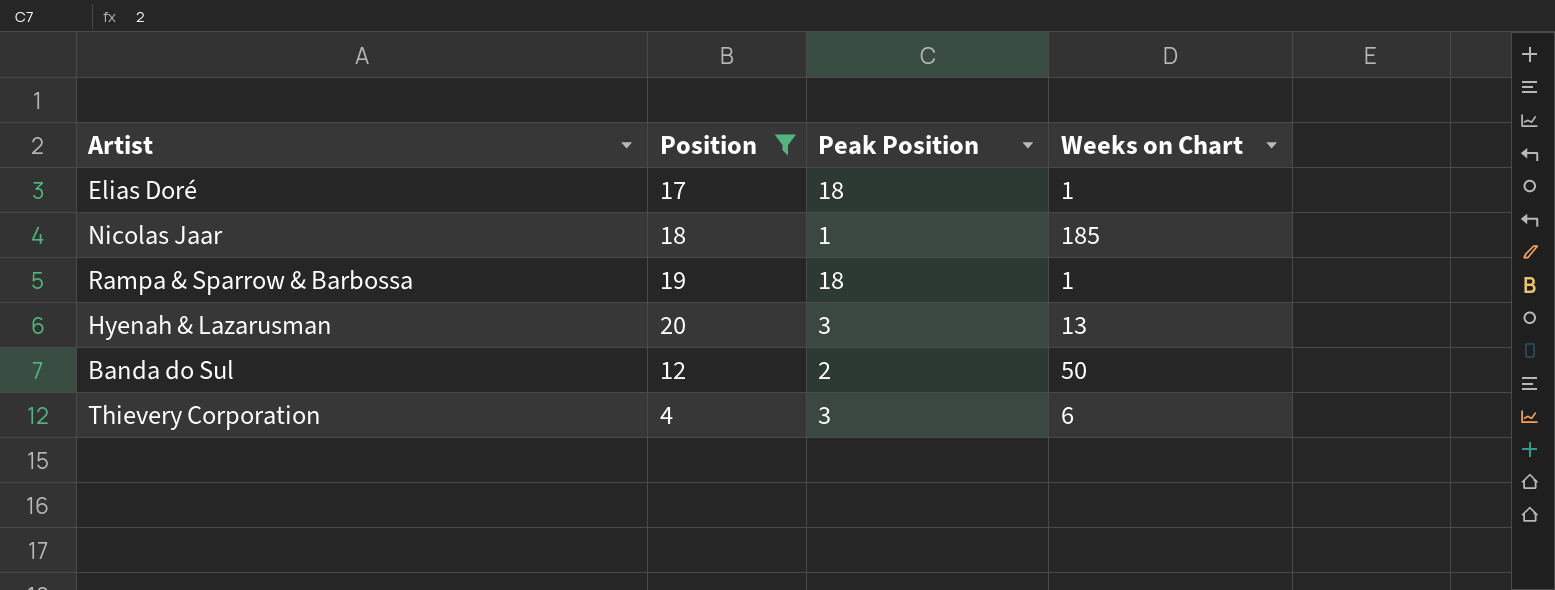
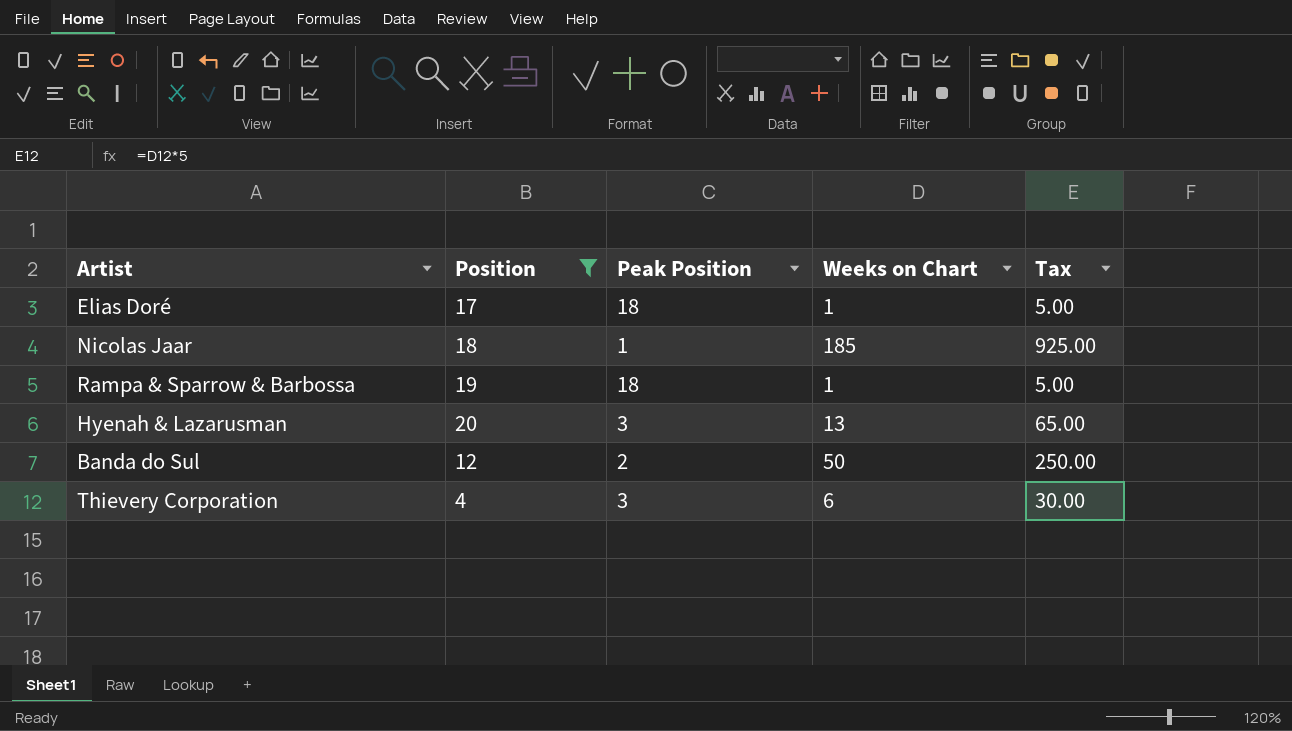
column Tax | formula: none -> [Weeks on Chart] * 5

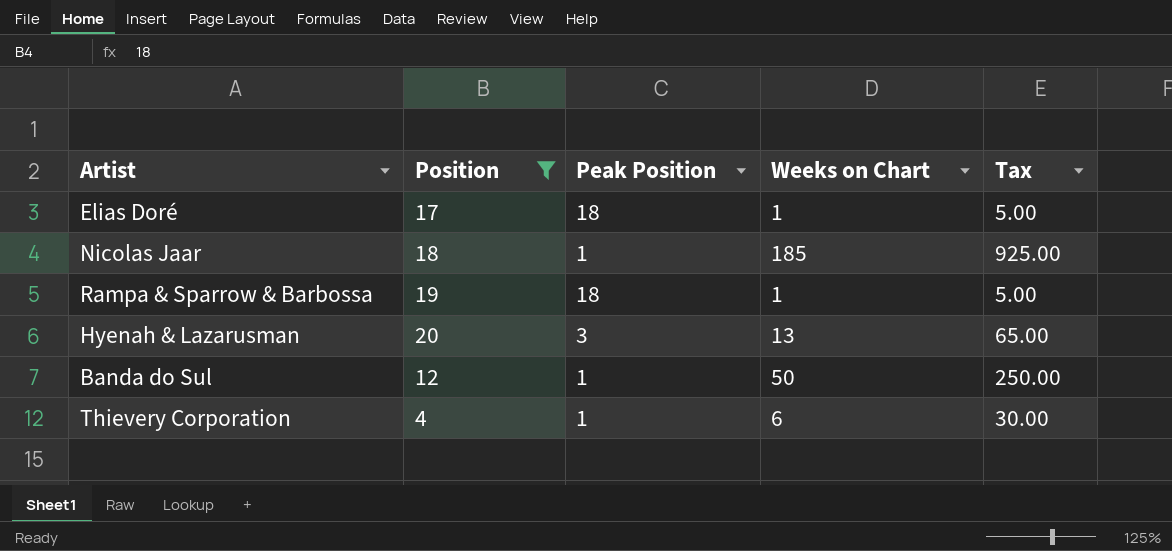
Banda do Sul | Peak Position: 2 -> 1
Thievery Corporation | Peak Position: 3 -> 1

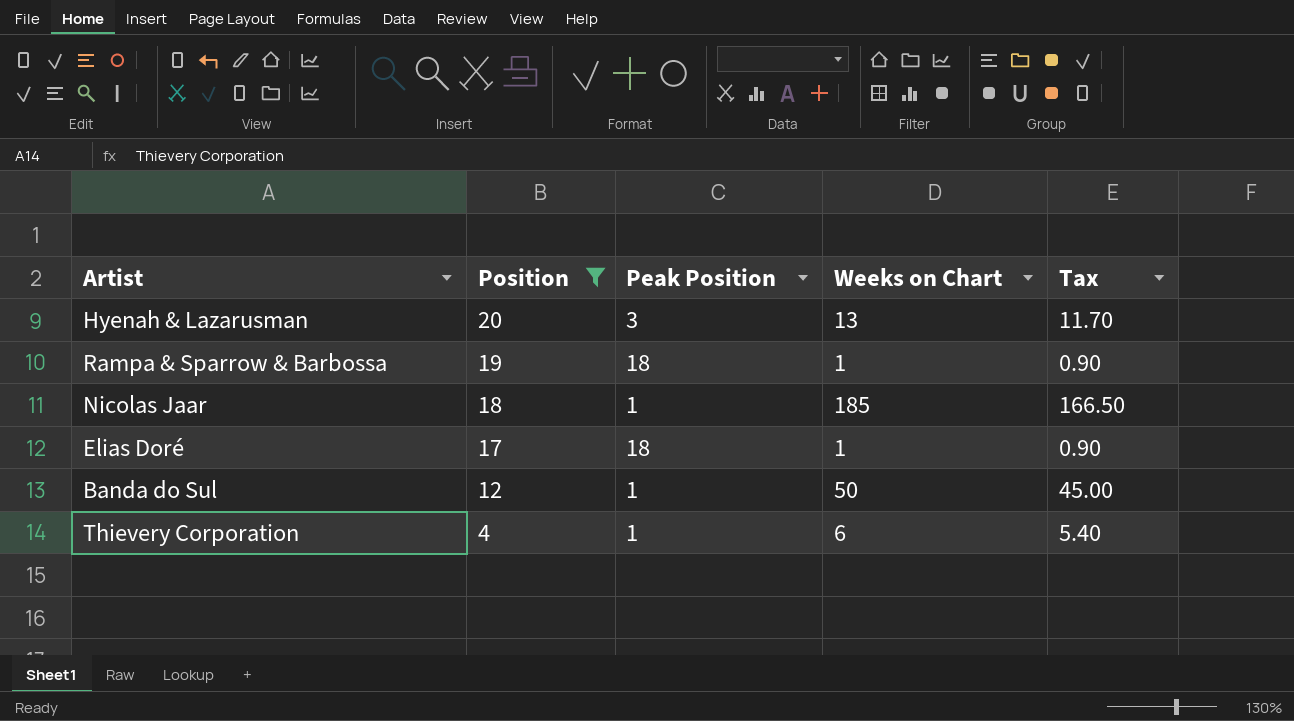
row order: none -> Position descending
column Tax | formula: [Weeks on Chart] * 5 -> [Weeks on Chart] * 0.9

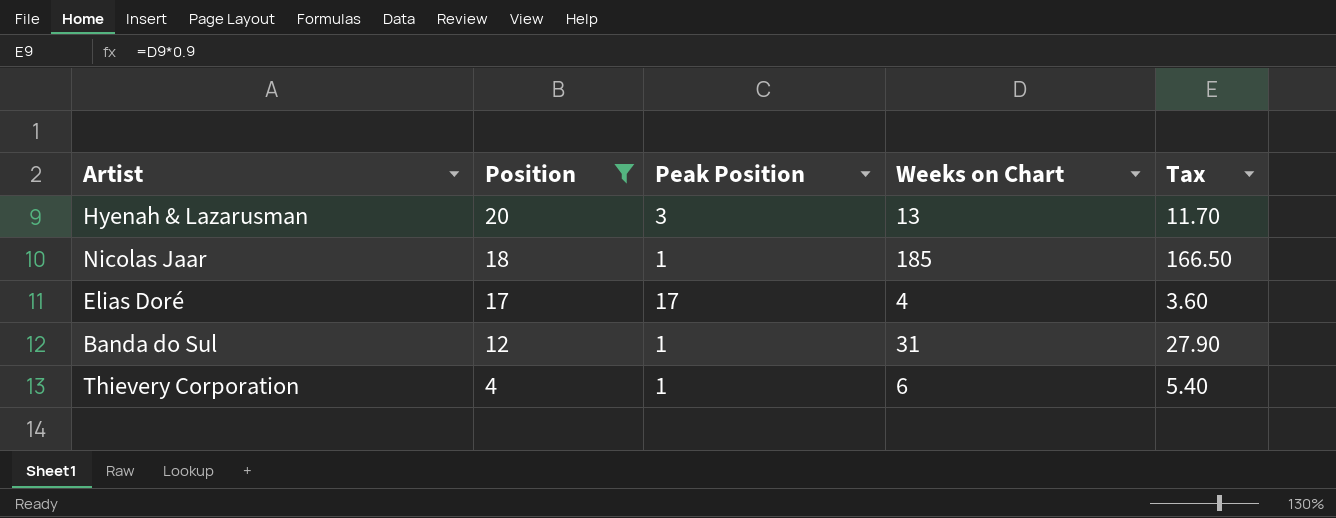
row Rampa & Sparrow & Barbossa: 19 | 18 | 1 | 0.90 -> none
Elias Doré | Peak Position: 18 -> 17
Elias Doré | Weeks on Chart: 1 -> 4
Elias Doré | Tax: 0.90 -> 3.60
Banda do Sul | Weeks on Chart: 50 -> 31
Banda do Sul | Tax: 45.00 -> 27.90

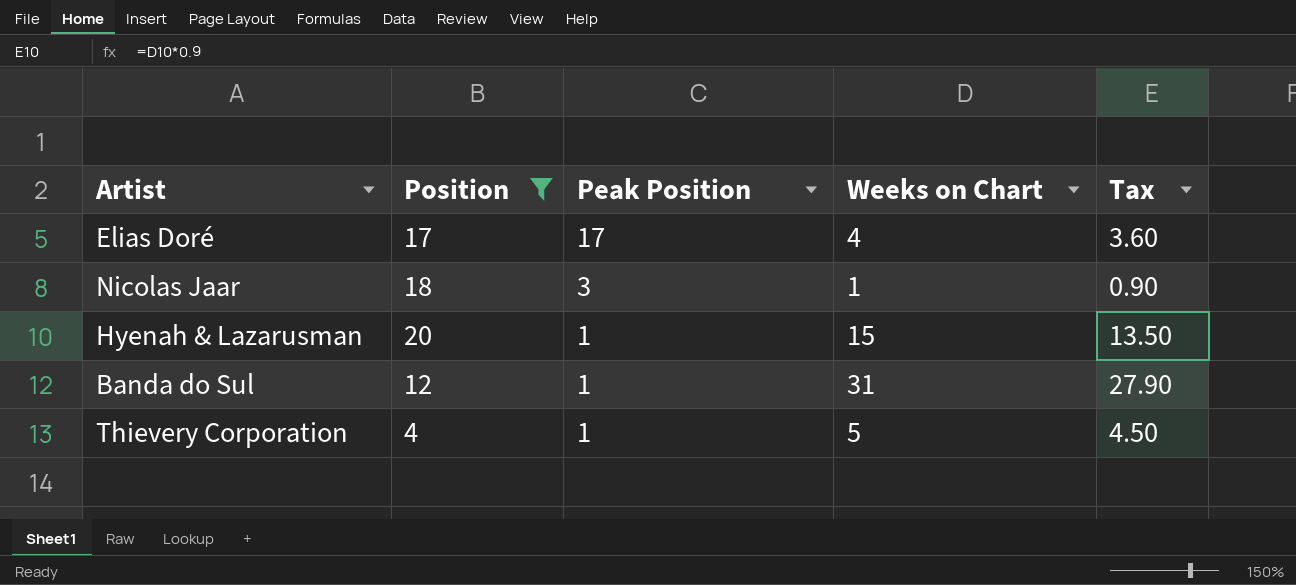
row order: Position descending -> Peak Position descending
Nicolas Jaar | Peak Position: 1 -> 3
Nicolas Jaar | Weeks on Chart: 185 -> 1
Nicolas Jaar | Tax: 166.50 -> 0.90
Hyenah & Lazarusman | Peak Position: 3 -> 1
Hyenah & Lazarusman | Weeks on Chart: 13 -> 15
Hyenah & Lazarusman | Tax: 11.70 -> 13.50
Thievery Corporation | Weeks on Chart: 6 -> 5
Thievery Corporation | Tax: 5.40 -> 4.50

